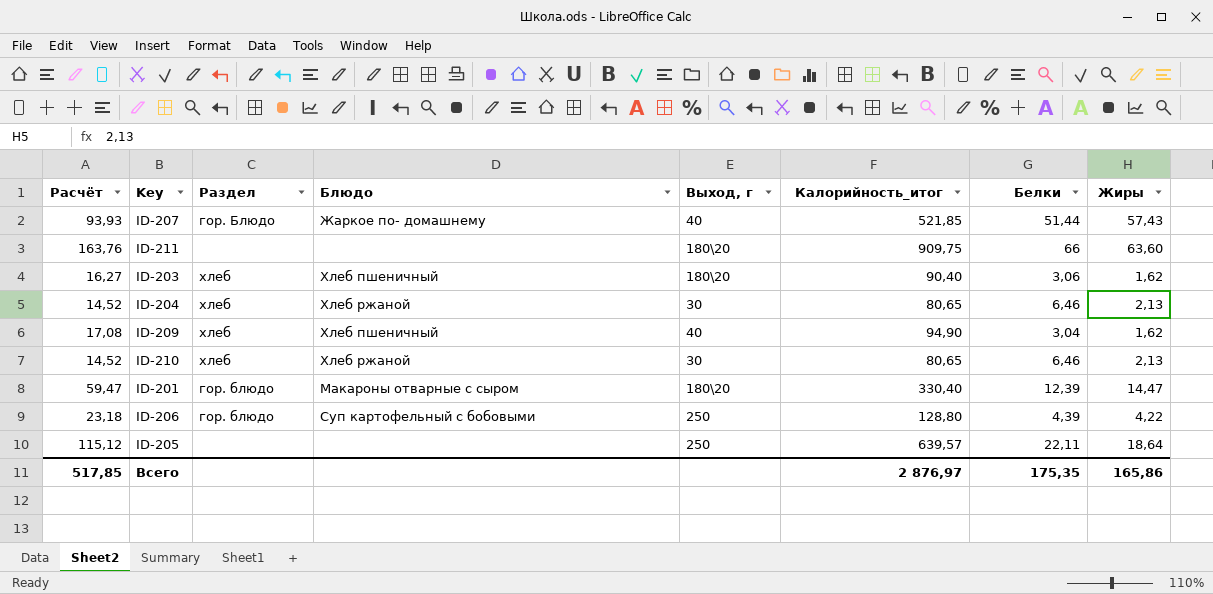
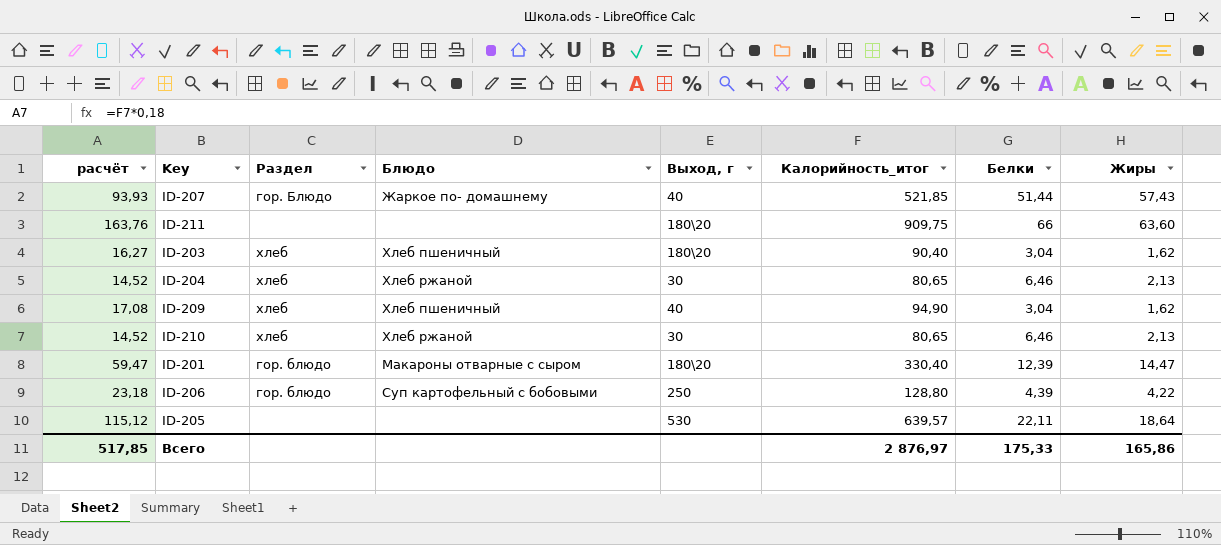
column name: Расчёт -> расчёт
ID-203 | Белки: 3,06 -> 3,04
ID-205 | Выход, г: 250 -> 530
Всего | Белки: 175,35 -> 175,33

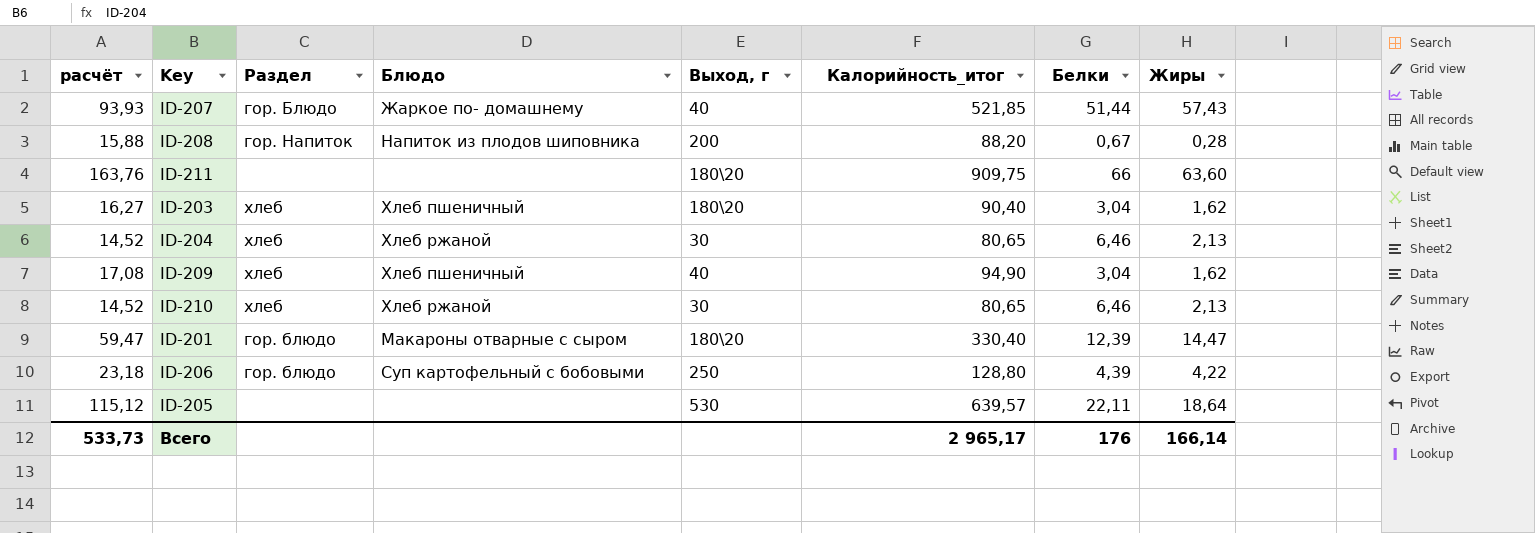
row ID-208: none -> 15,88 | гор. Напиток | Напиток из плодов шиповника | 200 | 88,20 | 0,67 | 0,28
Всего | расчёт: 517,85 -> 533,73
Всего | Калорийность_итог: 2 876,97 -> 2 965,17
Всего | Белки: 175,33 -> 176
Всего | Жиры: 165,86 -> 166,14

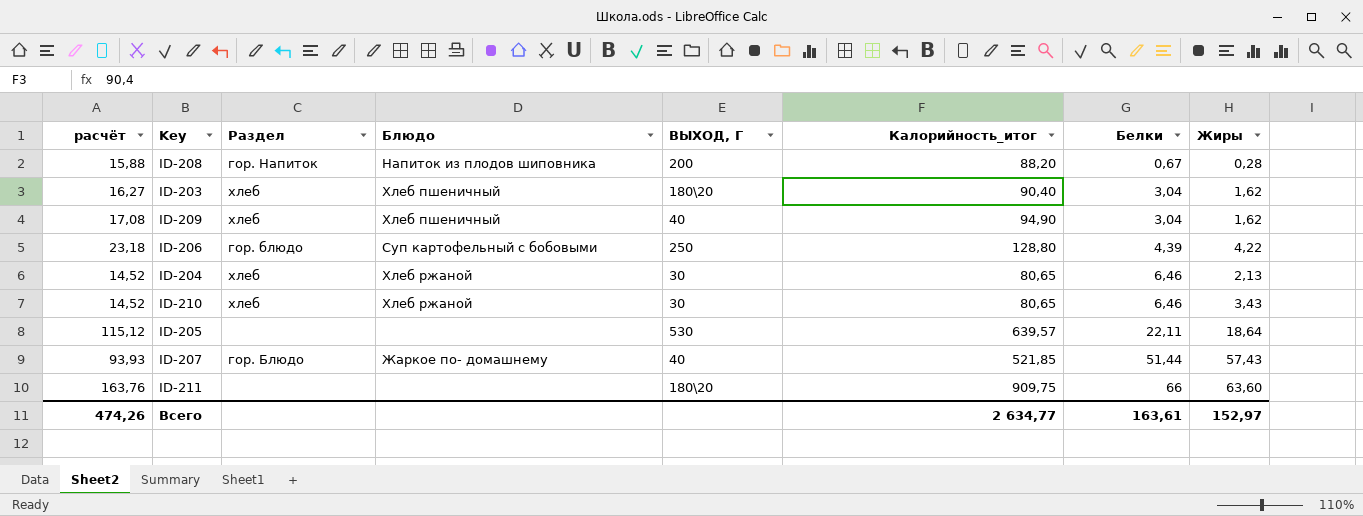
row order: none -> Белки ascending
column name: Выход, г -> ВЫХОД, Г
row ID-201: 59,47 | гор. блюдо | Макароны отварные с сыром | 180\20 | 330,40 | 12,39 | 14,47 -> none
ID-210 | Жиры: 2,13 -> 3,43
Всего | расчёт: 533,73 -> 474,26
Всего | Калорийность_итог: 2 965,17 -> 2 634,77
Всего | Белки: 176 -> 163,61
Всего | Жиры: 166,14 -> 152,97

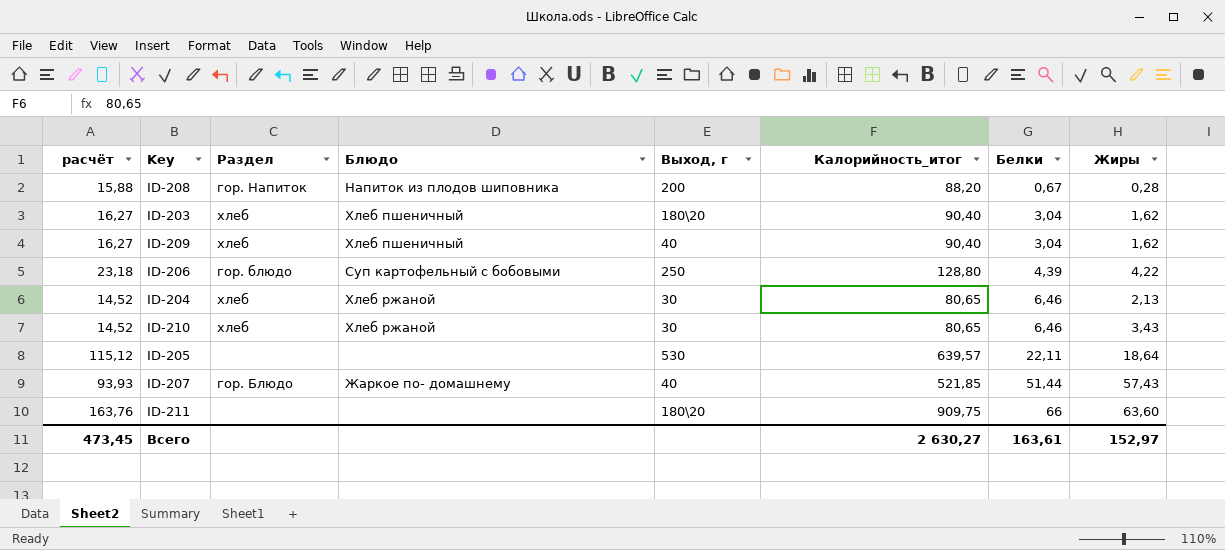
column name: ВЫХОД, Г -> Выход, г
ID-209 | расчёт: 17,08 -> 16,27
ID-209 | Калорийность_итог: 94,90 -> 90,40
Всего | расчёт: 474,26 -> 473,45
Всего | Калорийность_итог: 2 634,77 -> 2 630,27

